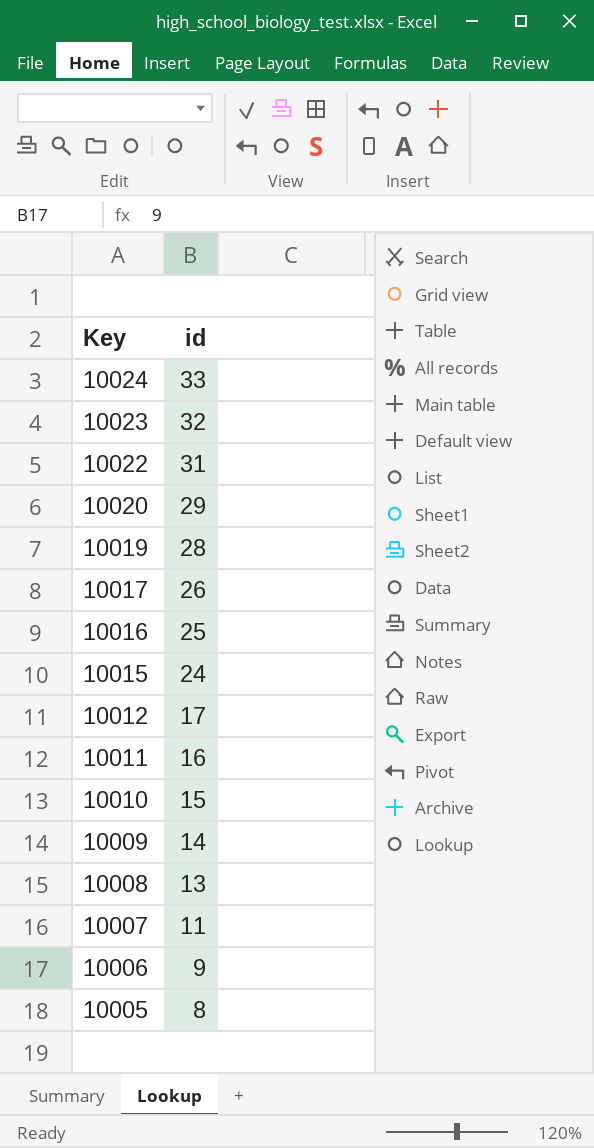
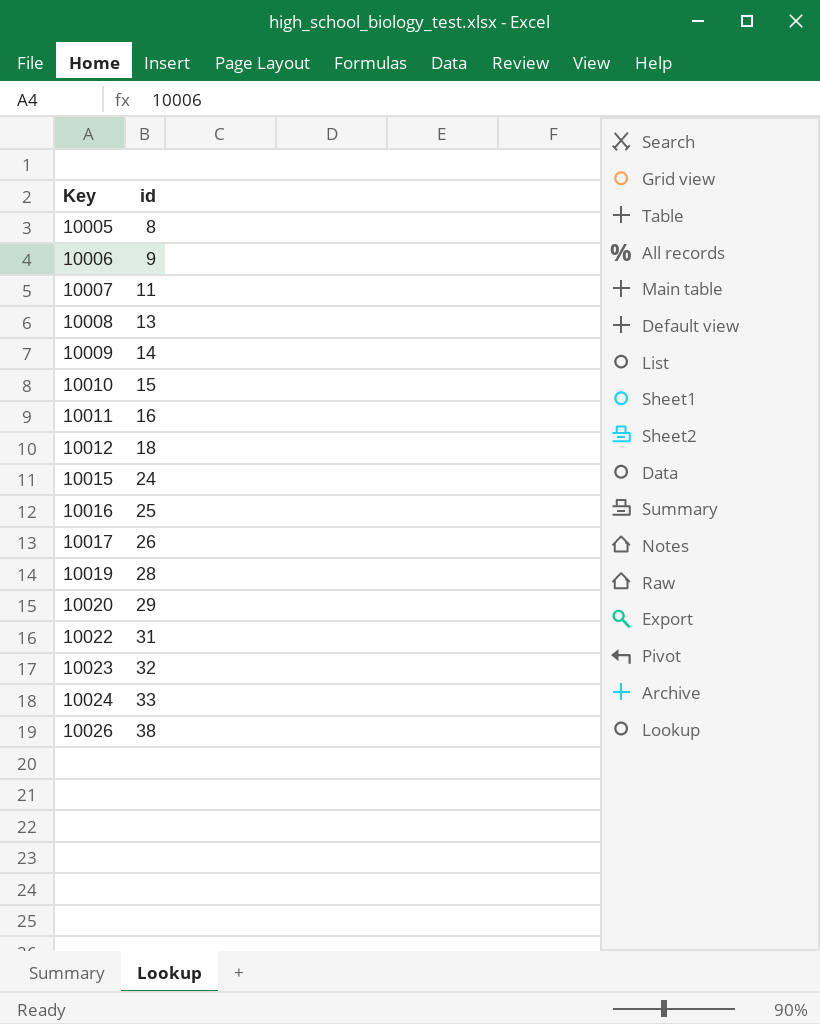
row order: Key descending -> Key ascending
10012 | id: 17 -> 18
row 10026: none -> 38

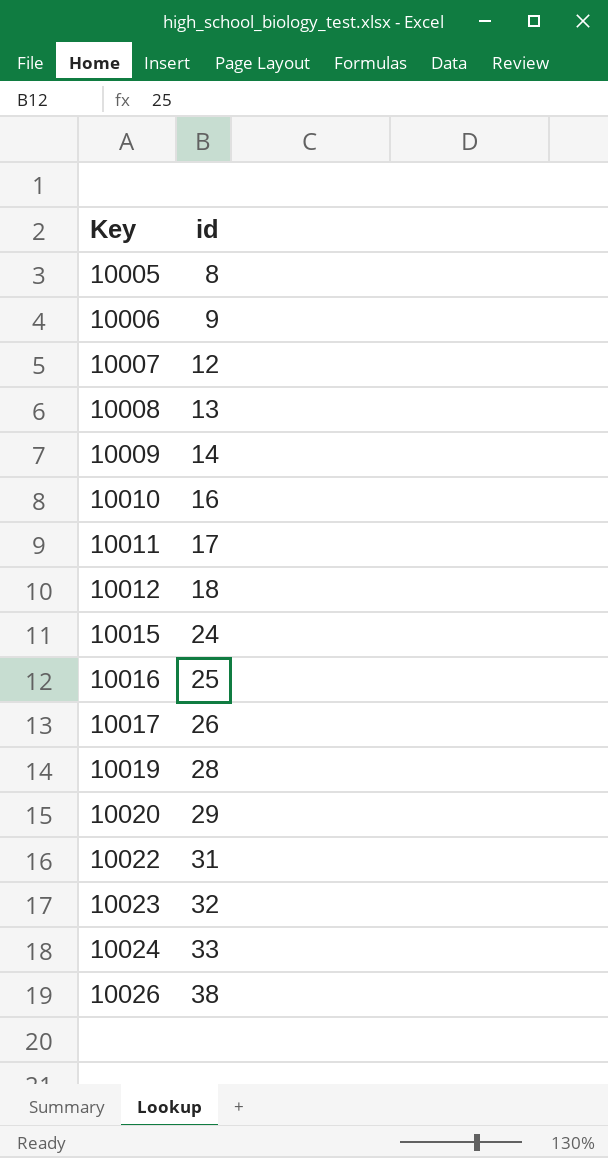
10007 | id: 11 -> 12
10010 | id: 15 -> 16
10011 | id: 16 -> 17

